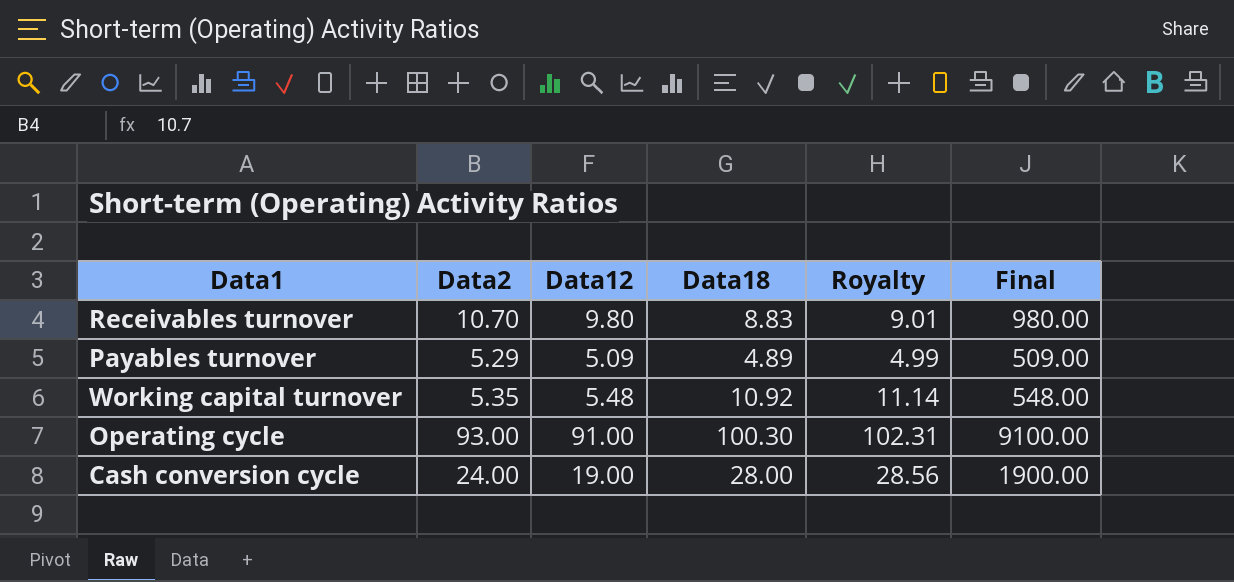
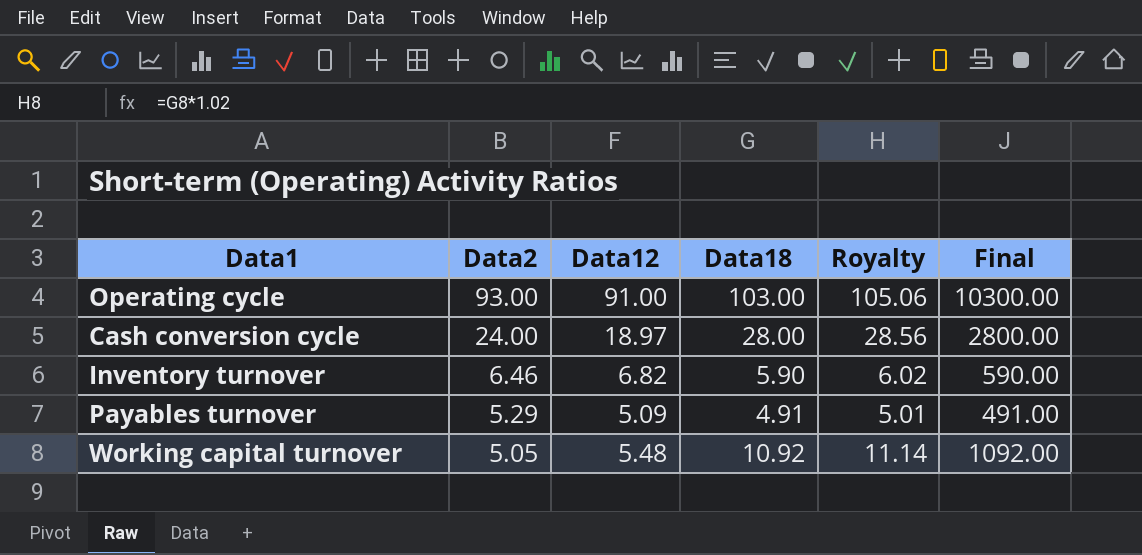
row order: none -> Data2 descending
column Final | formula: [Data12] * 100 -> [Data18] * 100
row Receivables turnover: 10.70 | 9.80 | 8.83 | 9.01 | 980.00 -> none
Operating cycle | Data18: 100.30 -> 103.00
Operating cycle | Royalty: 102.31 -> 105.06
Cash conversion cycle | Data12: 19.00 -> 18.97
row Inventory turnover: none -> 6.46 | 6.82 | 5.90 | 6.02 | 590.00
Payables turnover | Data18: 4.89 -> 4.91
Payables turnover | Royalty: 4.99 -> 5.01
Working capital turnover | Data2: 5.35 -> 5.05

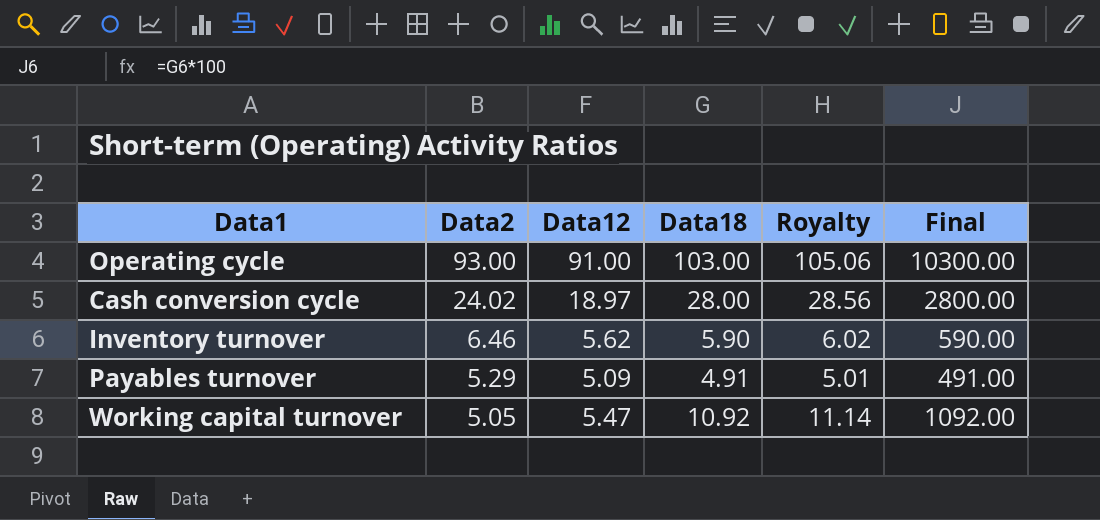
Cash conversion cycle | Data2: 24.00 -> 24.02
Inventory turnover | Data12: 6.82 -> 5.62
Working capital turnover | Data12: 5.48 -> 5.47

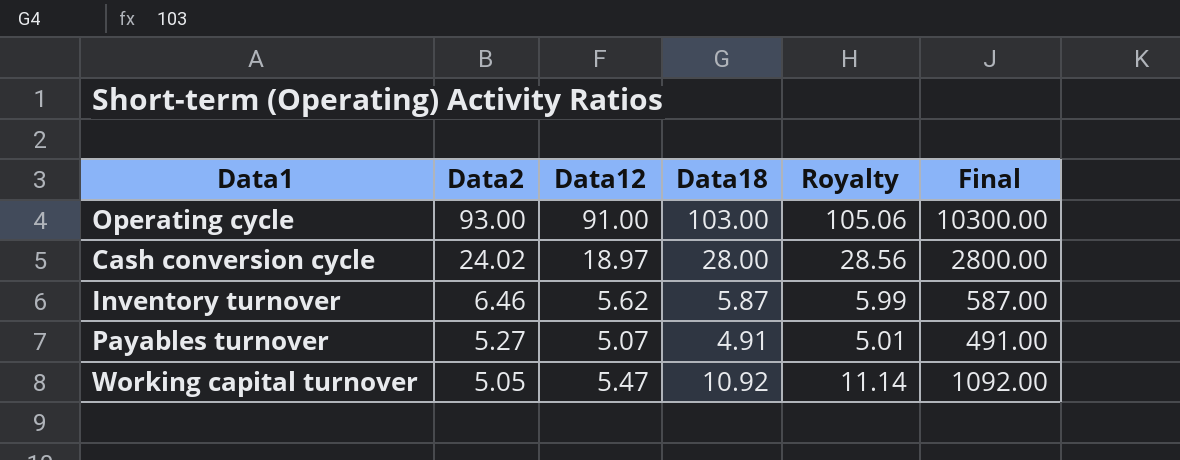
Inventory turnover | Data18: 5.90 -> 5.87
Inventory turnover | Royalty: 6.02 -> 5.99
Inventory turnover | Final: 590.00 -> 587.00
Payables turnover | Data2: 5.29 -> 5.27
Payables turnover | Data12: 5.09 -> 5.07

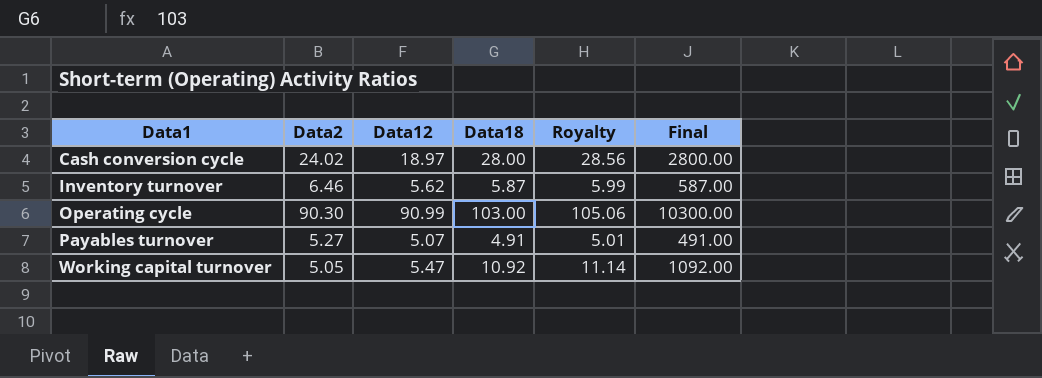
row order: Data2 descending -> Data1 ascending
Operating cycle | Data2: 93.00 -> 90.30
Operating cycle | Data12: 91.00 -> 90.99

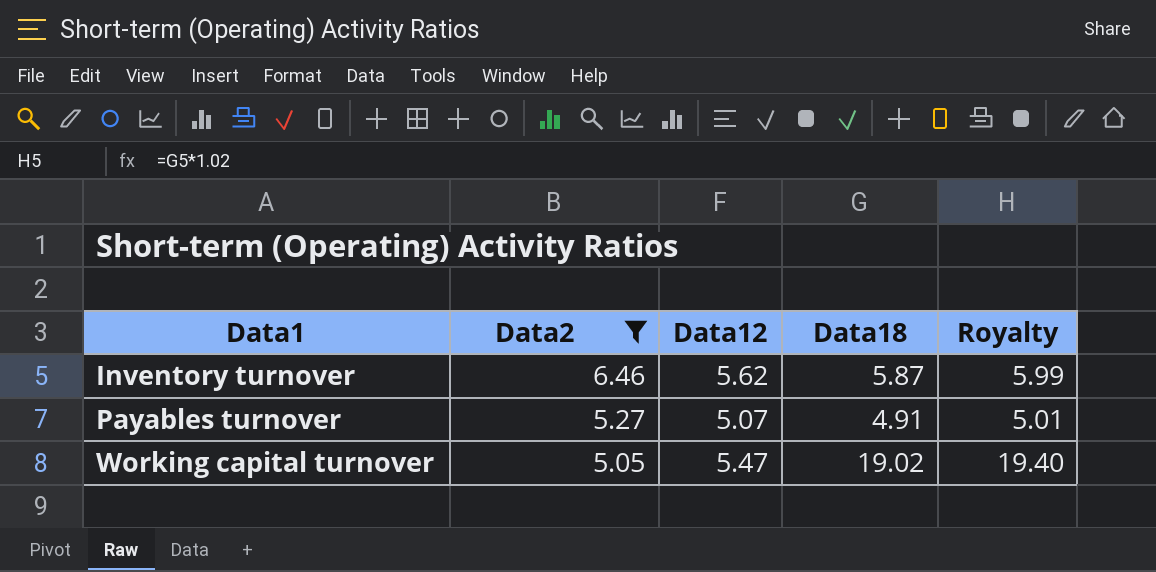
filter: none -> Data2 <= 6.46
column Final | formula: [Data18] * 100 -> none
Working capital turnover | Data18: 10.92 -> 19.02
Working capital turnover | Royalty: 11.14 -> 19.40

